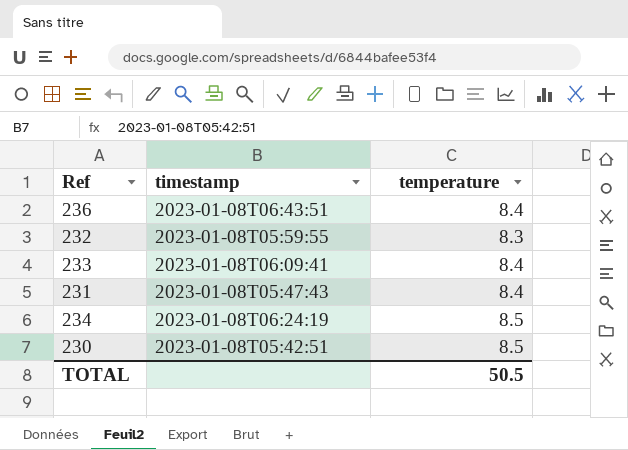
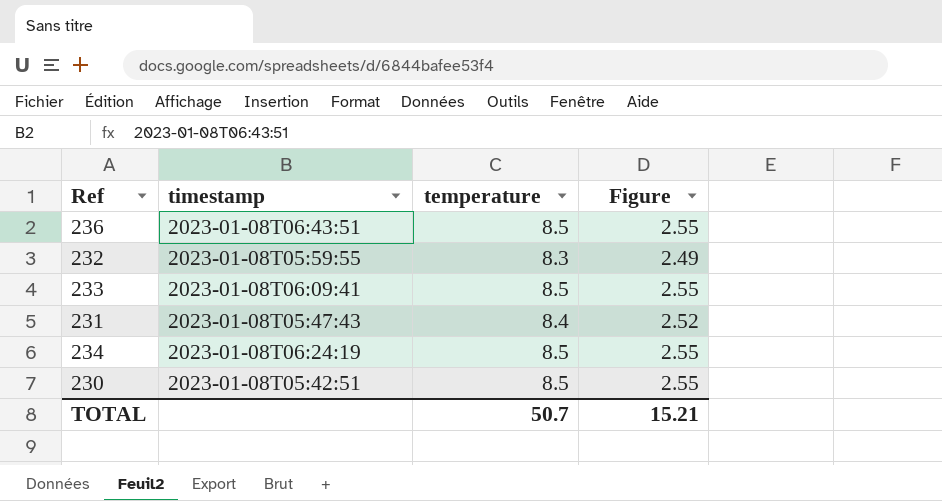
column Figure | formula: none -> [temperature] * 0.3
236 | temperature: 8.4 -> 8.5
233 | temperature: 8.4 -> 8.5
TOTAL | temperature: 50.5 -> 50.7

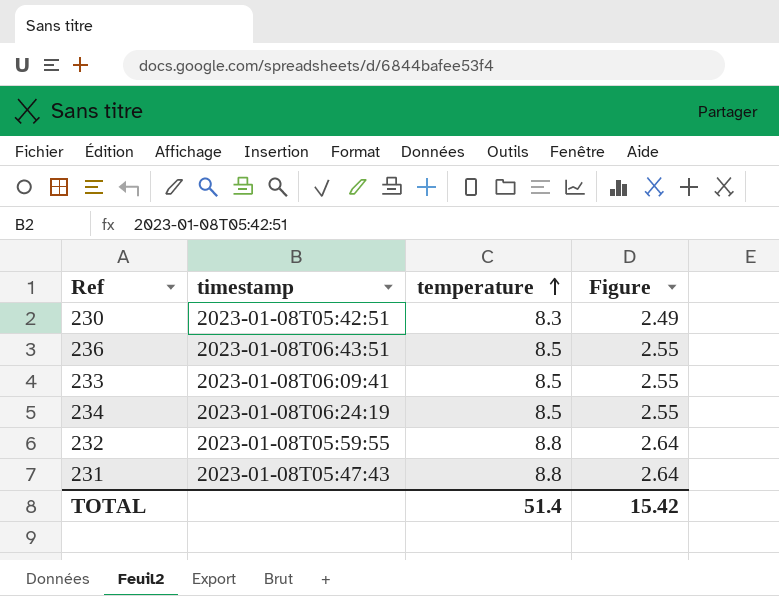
row order: none -> temperature ascending
230 | temperature: 8.5 -> 8.3
230 | Figure: 2.55 -> 2.49
232 | temperature: 8.3 -> 8.8
232 | Figure: 2.49 -> 2.64
231 | temperature: 8.4 -> 8.8
231 | Figure: 2.52 -> 2.64
TOTAL | temperature: 50.7 -> 51.4
TOTAL | Figure: 15.21 -> 15.42

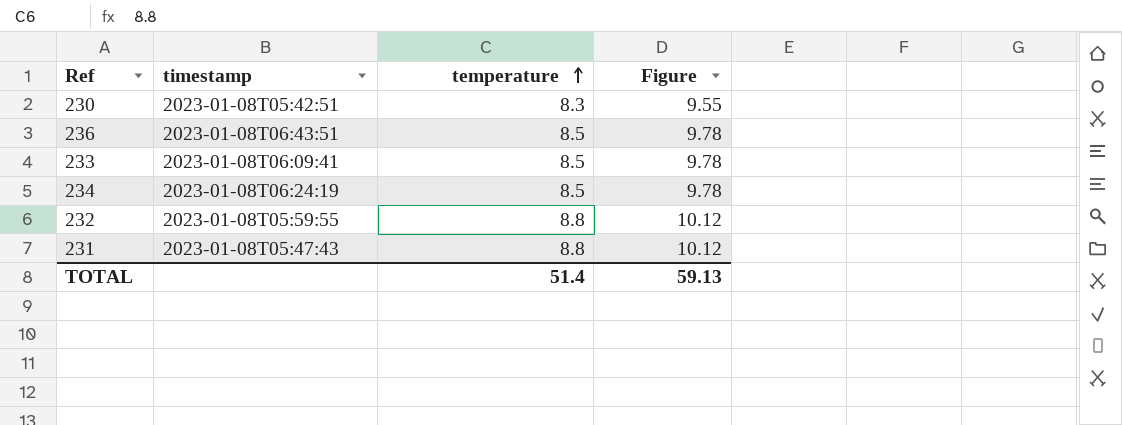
column Figure | formula: [temperature] * 0.3 -> [temperature] * 1.15
TOTAL | Figure: 15.42 -> 59.13

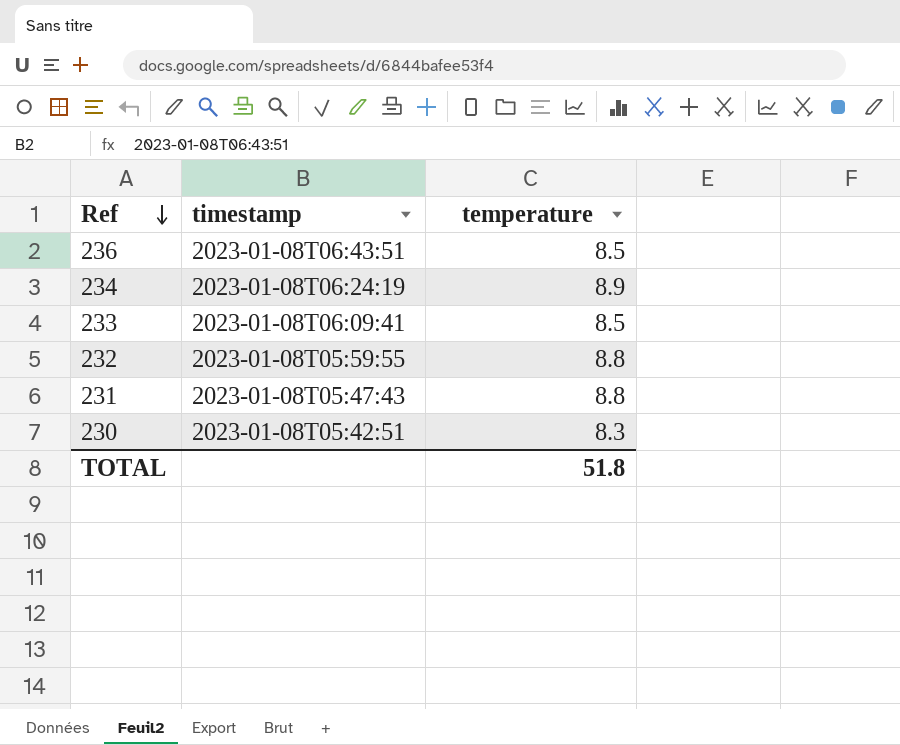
row order: temperature ascending -> Ref descending
column Figure | formula: [temperature] * 1.15 -> none
234 | temperature: 8.5 -> 8.9
TOTAL | temperature: 51.4 -> 51.8

